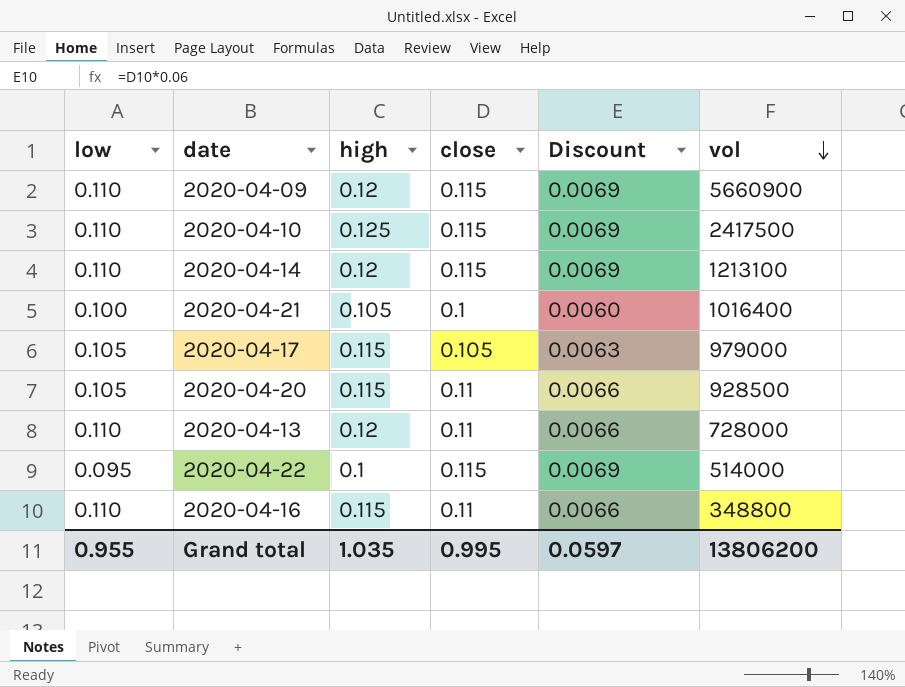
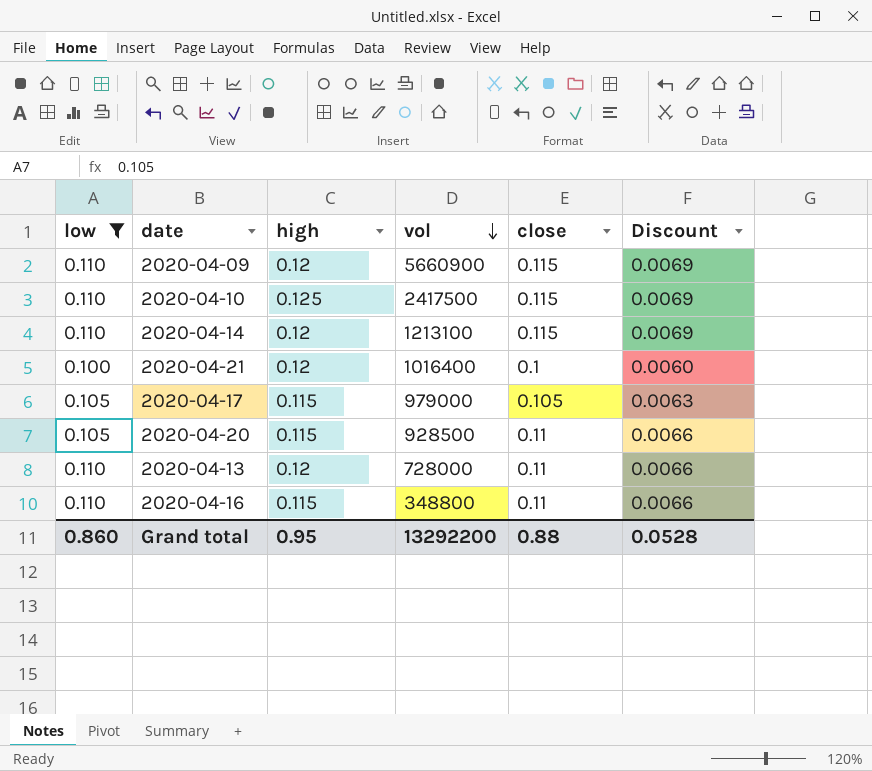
filter: none -> low != 0.095
column vol | position: 6 -> 4
2020-04-21 | high: 0.105 -> 0.12
Grand total | low: 0.955 -> 0.860
Grand total | high: 1.035 -> 0.95
Grand total | vol: 13806200 -> 13292200
Grand total | close: 0.995 -> 0.88
Grand total | Discount: 0.0597 -> 0.0528

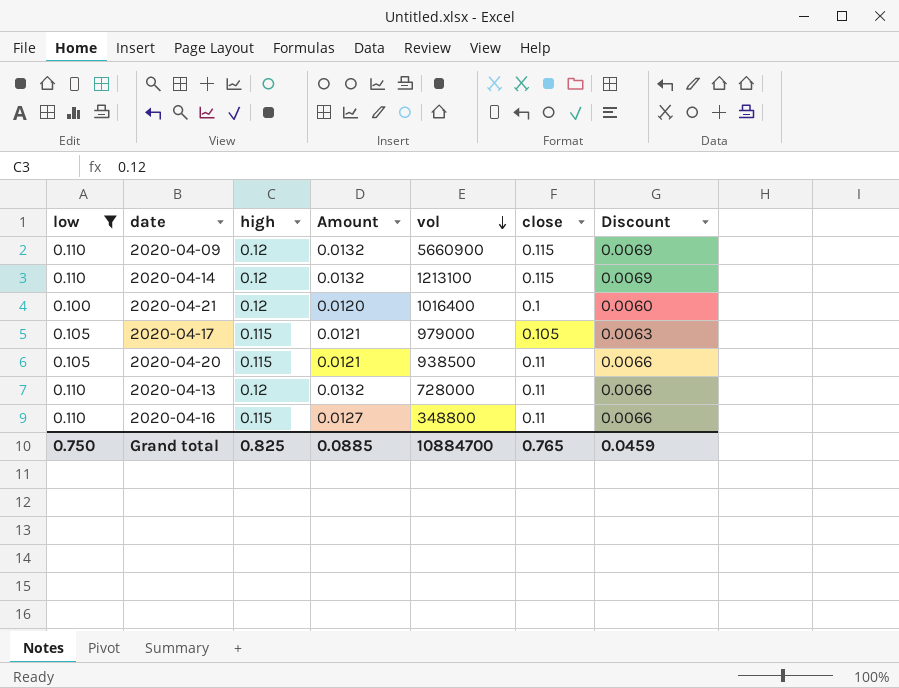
column Amount | formula: none -> [low] * [high]
row 2020-04-10: 0.110 | 0.125 | 2417500 | 0.115 | 0.0069 -> none
2020-04-20 | vol: 928500 -> 938500
Grand total | low: 0.860 -> 0.750
Grand total | high: 0.95 -> 0.825
Grand total | vol: 13292200 -> 10884700
Grand total | close: 0.88 -> 0.765
Grand total | Discount: 0.0528 -> 0.0459

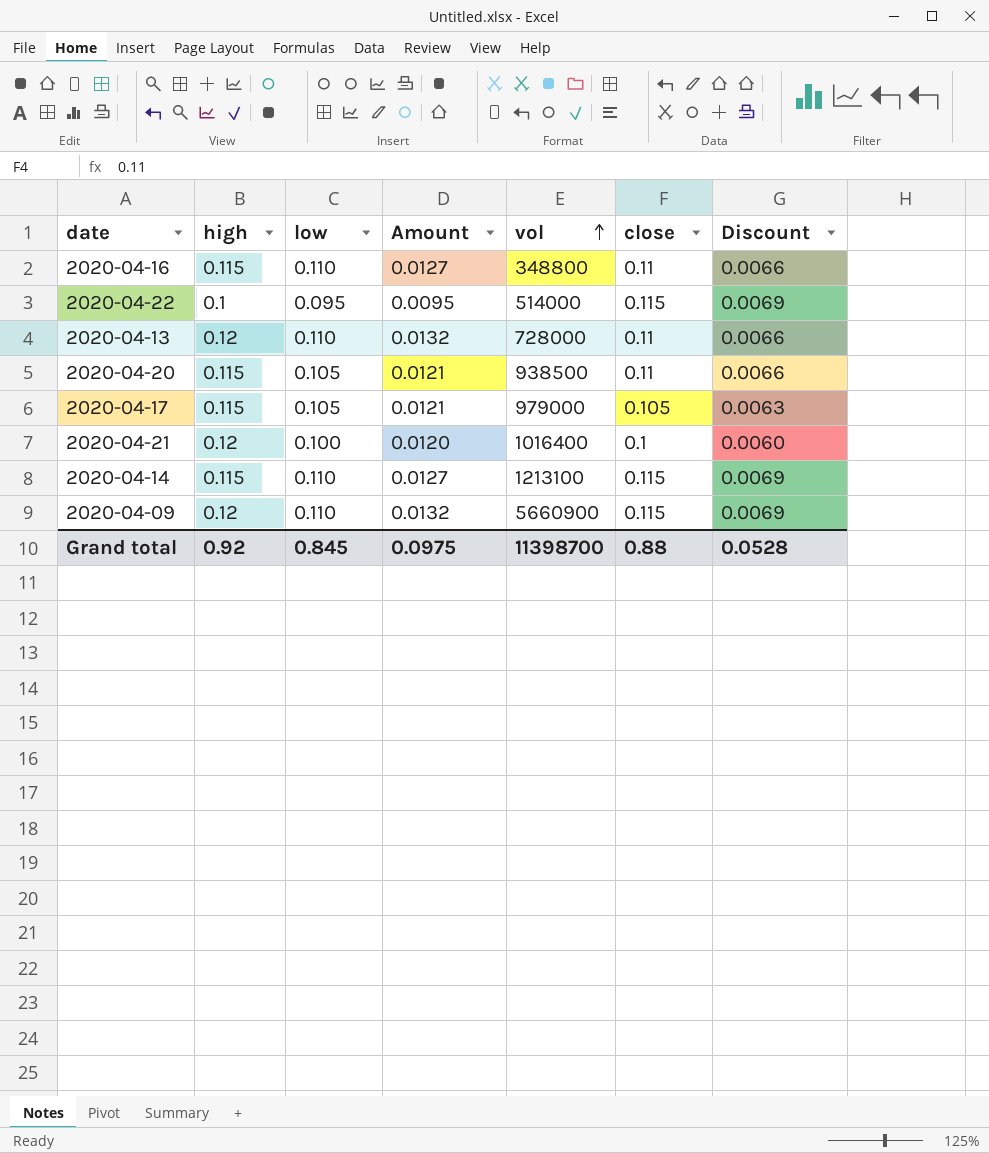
filter: low != 0.095 -> none
row order: vol descending -> vol ascending
column low | position: 1 -> 3
2020-04-14 | high: 0.12 -> 0.115
2020-04-14 | Amount: 0.0132 -> 0.0127
Grand total | high: 0.825 -> 0.92
Grand total | low: 0.750 -> 0.845
Grand total | Amount: 0.0885 -> 0.0975
Grand total | vol: 10884700 -> 11398700
Grand total | close: 0.765 -> 0.88
Grand total | Discount: 0.0459 -> 0.0528

